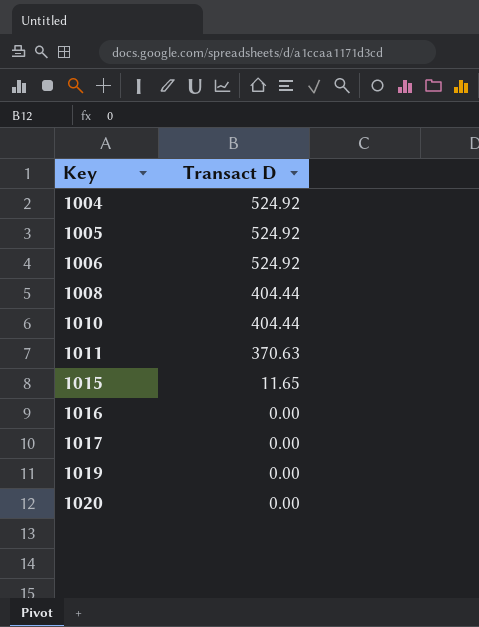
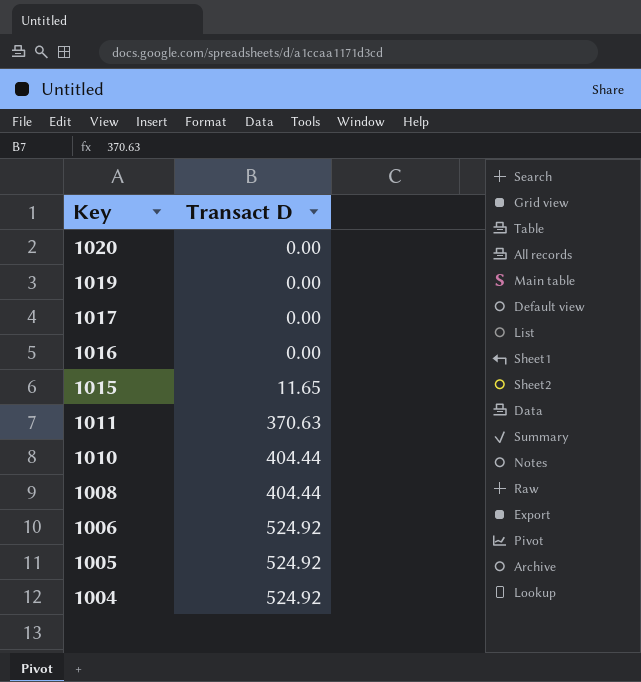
row order: Key ascending -> Key descending

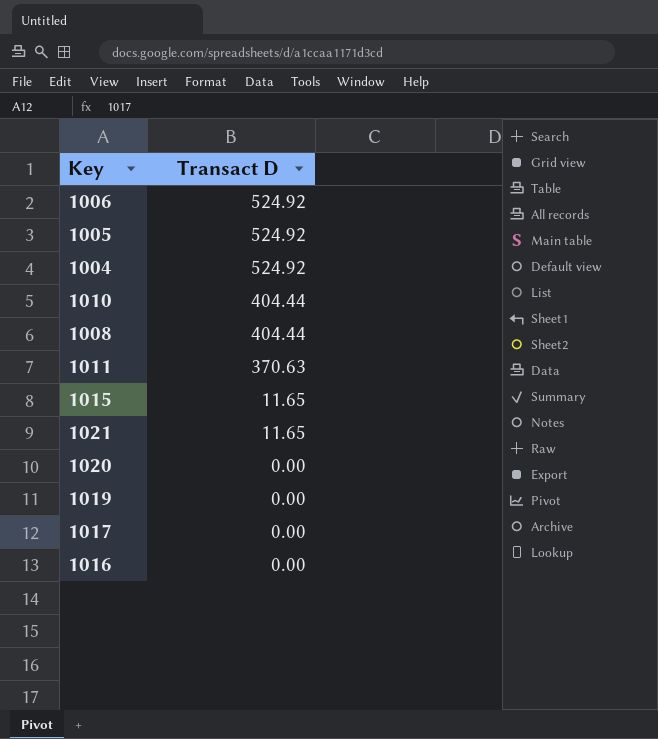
row order: Key descending -> Transact D descending
row 1021: none -> 11.65

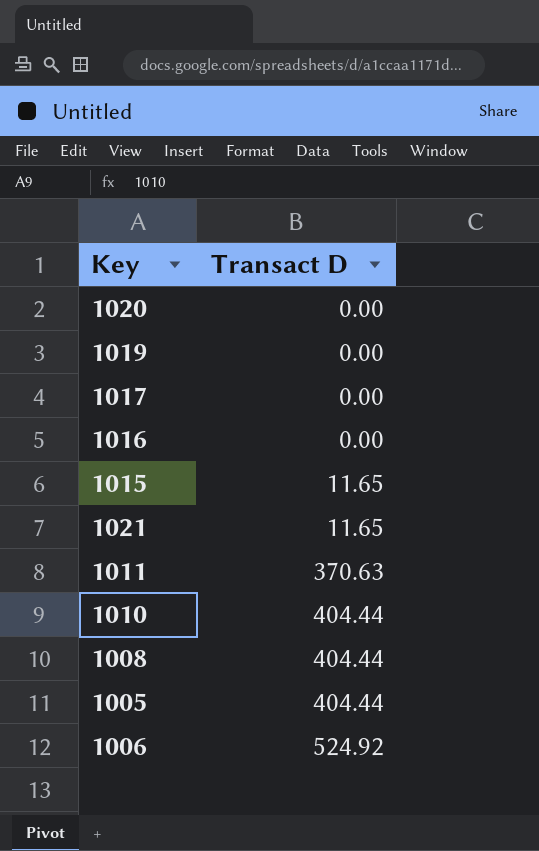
row order: Transact D descending -> Transact D ascending
row 1004: 524.92 -> none
1005 | Transact D: 524.92 -> 404.44

